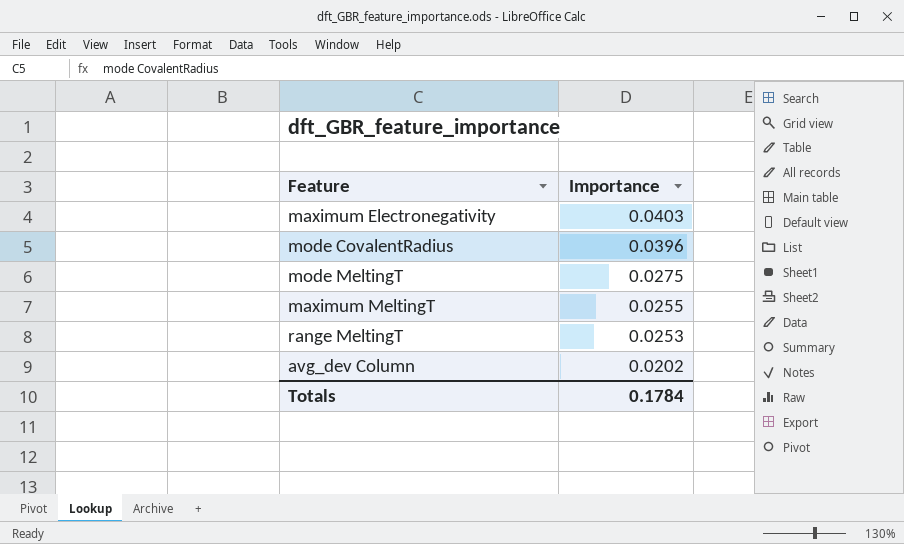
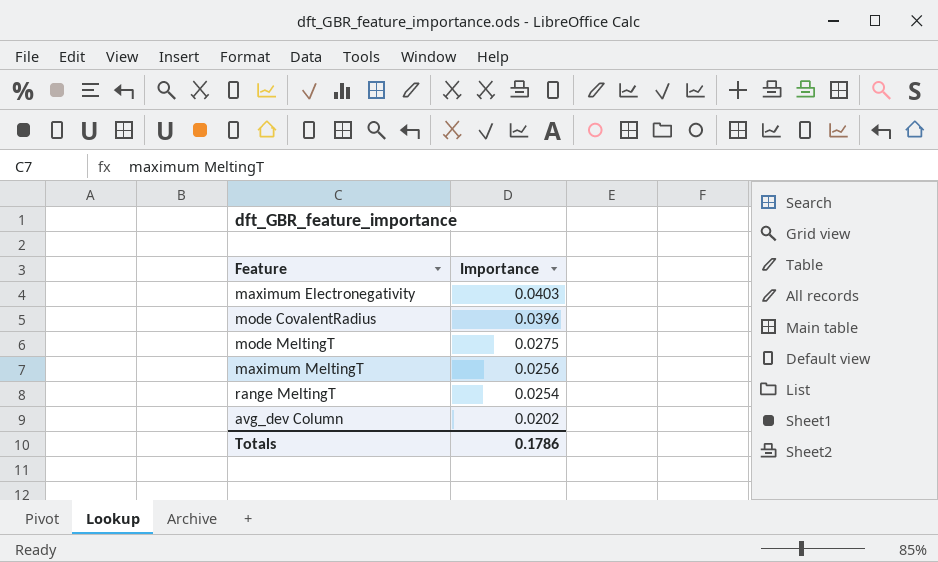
maximum MeltingT | Importance: 0.0255 -> 0.0256
range MeltingT | Importance: 0.0253 -> 0.0254
Totals | Importance: 0.1784 -> 0.1786

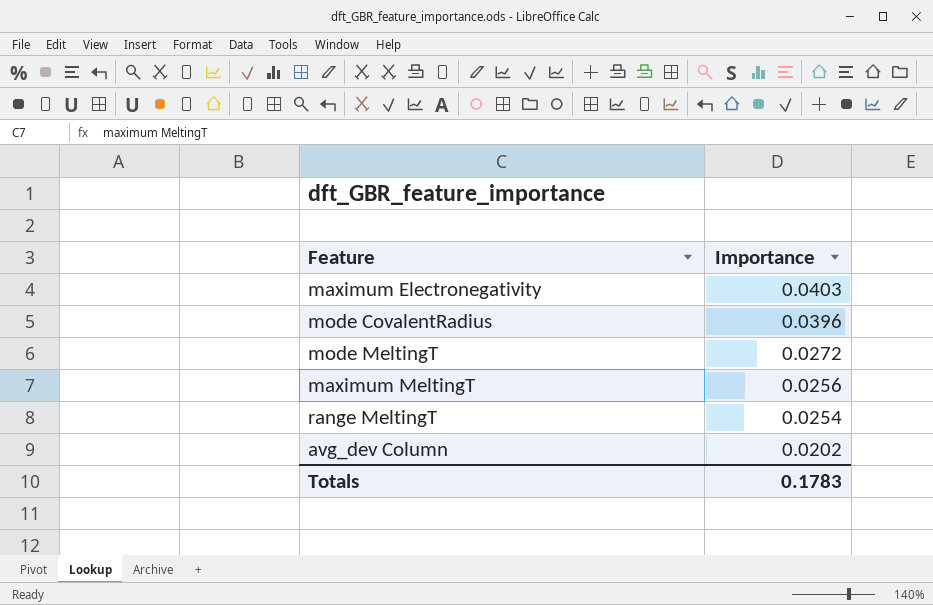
mode MeltingT | Importance: 0.0275 -> 0.0272
Totals | Importance: 0.1786 -> 0.1783

